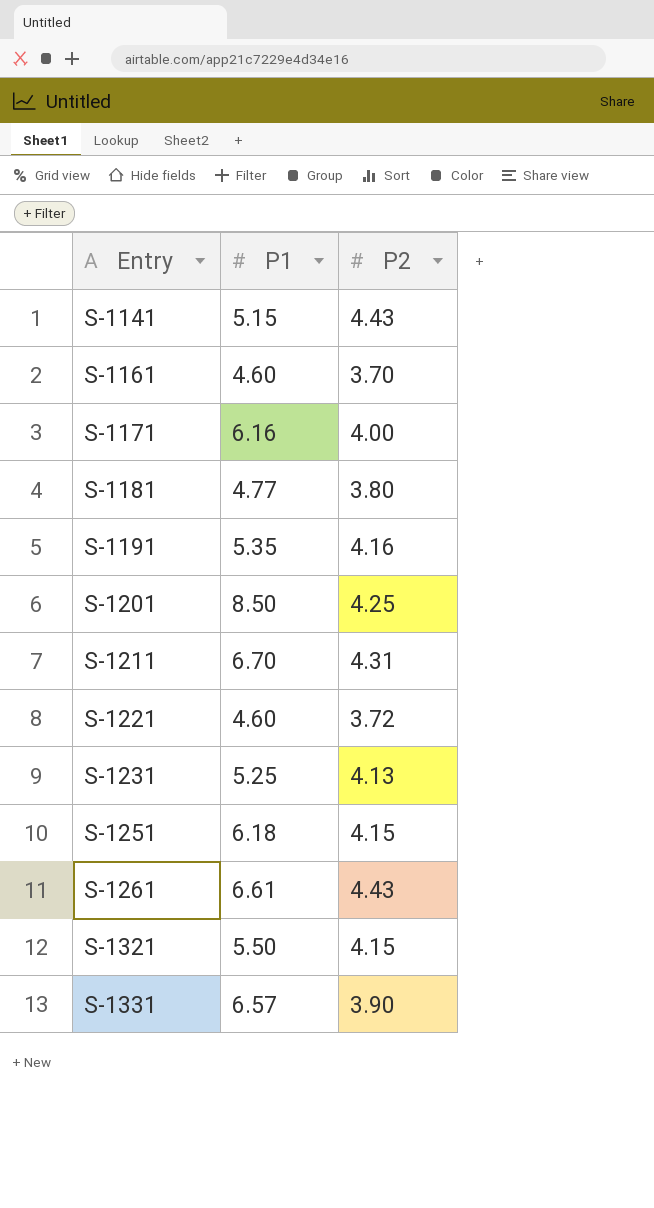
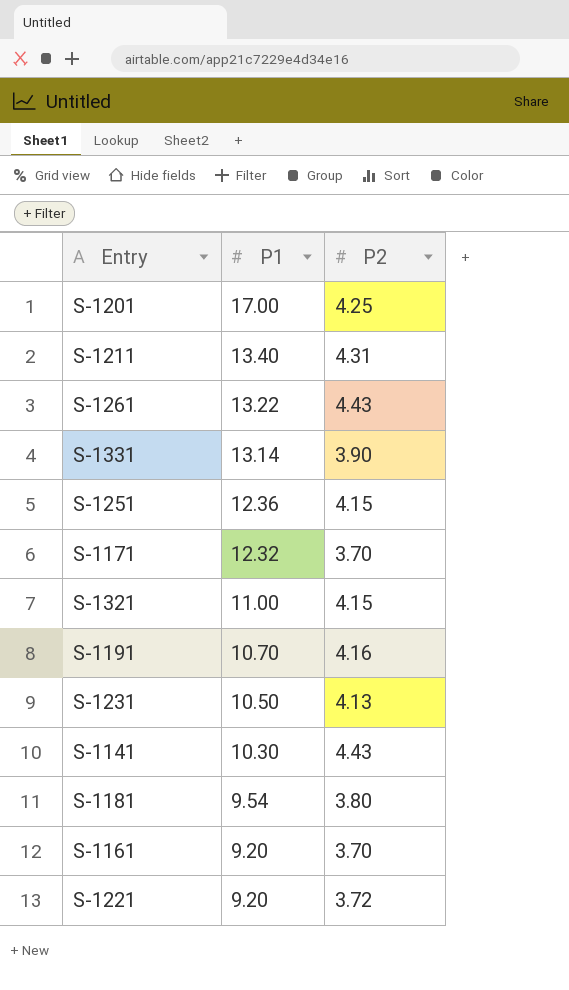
row order: Entry ascending -> P1 descending
S-1201 | P1: 8.50 -> 17.00
S-1211 | P1: 6.70 -> 13.40
S-1261 | P1: 6.61 -> 13.22
S-1331 | P1: 6.57 -> 13.14
S-1251 | P1: 6.18 -> 12.36
S-1171 | P1: 6.16 -> 12.32
S-1171 | P2: 4.00 -> 3.70
S-1321 | P1: 5.50 -> 11.00
S-1191 | P1: 5.35 -> 10.70
S-1231 | P1: 5.25 -> 10.50
S-1141 | P1: 5.15 -> 10.30
S-1181 | P1: 4.77 -> 9.54
S-1161 | P1: 4.60 -> 9.20
S-1221 | P1: 4.60 -> 9.20

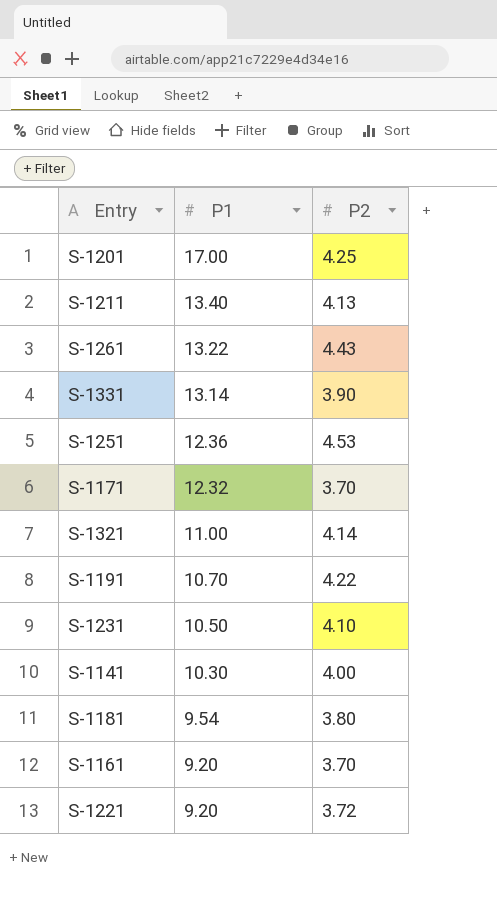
S-1211 | P2: 4.31 -> 4.13
S-1251 | P2: 4.15 -> 4.53
S-1321 | P2: 4.15 -> 4.14
S-1191 | P2: 4.16 -> 4.22
S-1231 | P2: 4.13 -> 4.10
S-1141 | P2: 4.43 -> 4.00

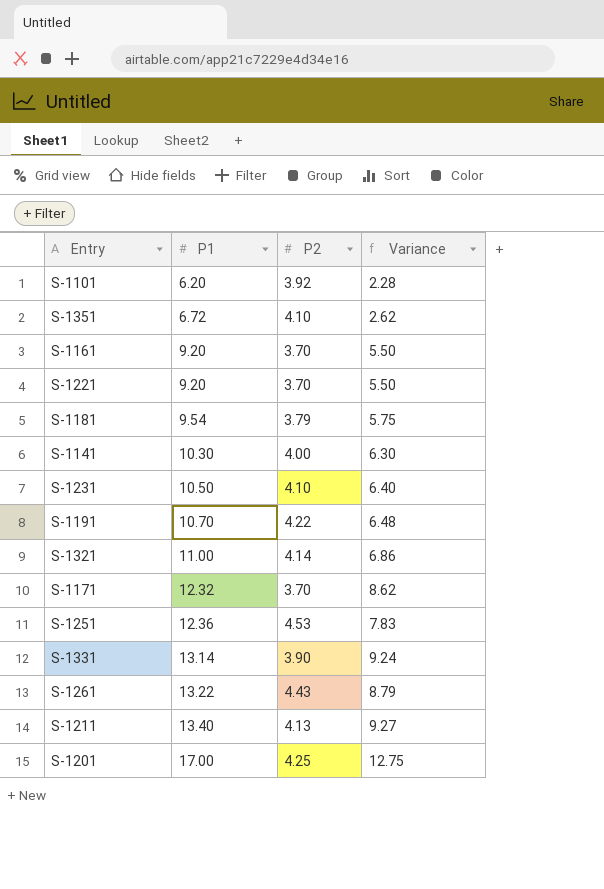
row order: P1 descending -> P1 ascending
column Variance | formula: none -> [P1] - [P2]
row S-1101: none -> 6.20 | 3.92 | 2.28
row S-1351: none -> 6.72 | 4.10 | 2.62
S-1221 | P2: 3.72 -> 3.70
S-1181 | P2: 3.80 -> 3.79

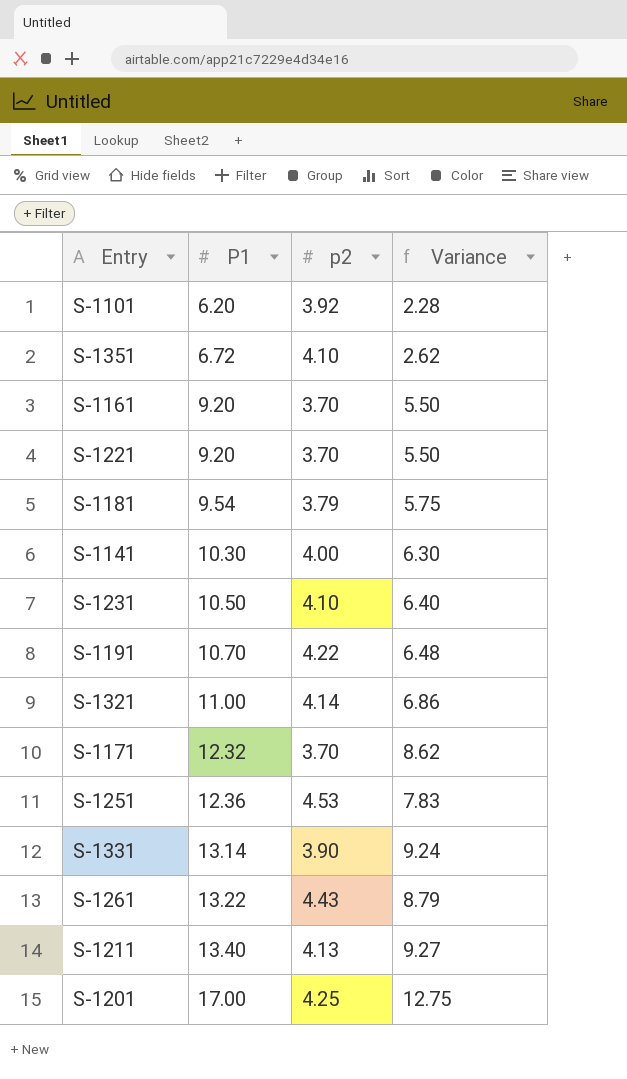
column name: P2 -> p2

